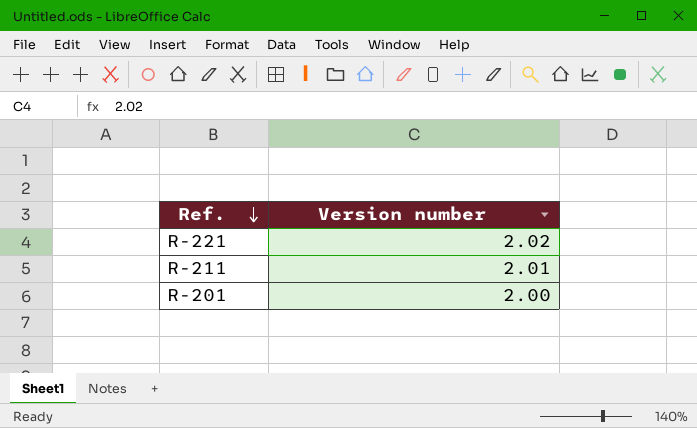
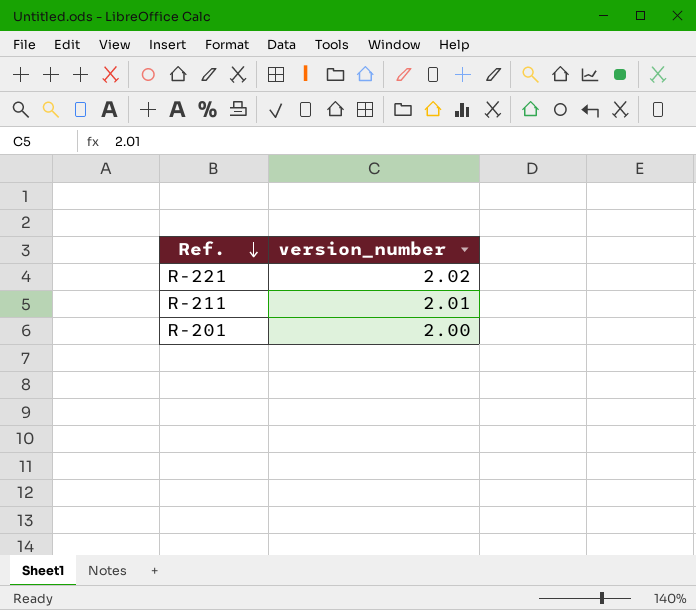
column name: Version number -> version_number

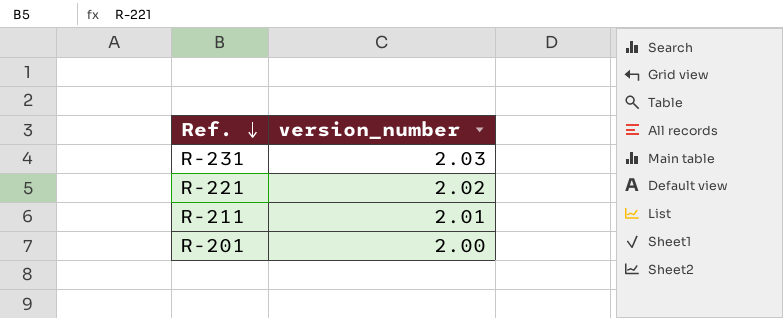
row R-231: none -> 2.03

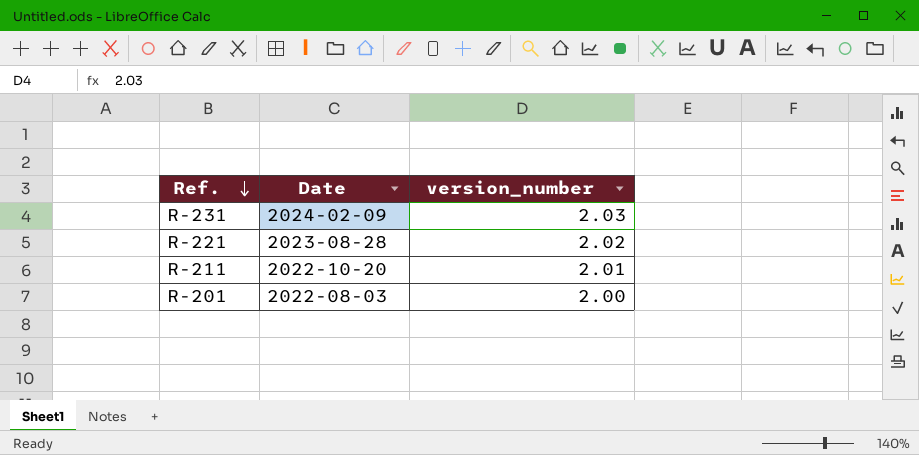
column Date | position: none -> 2

